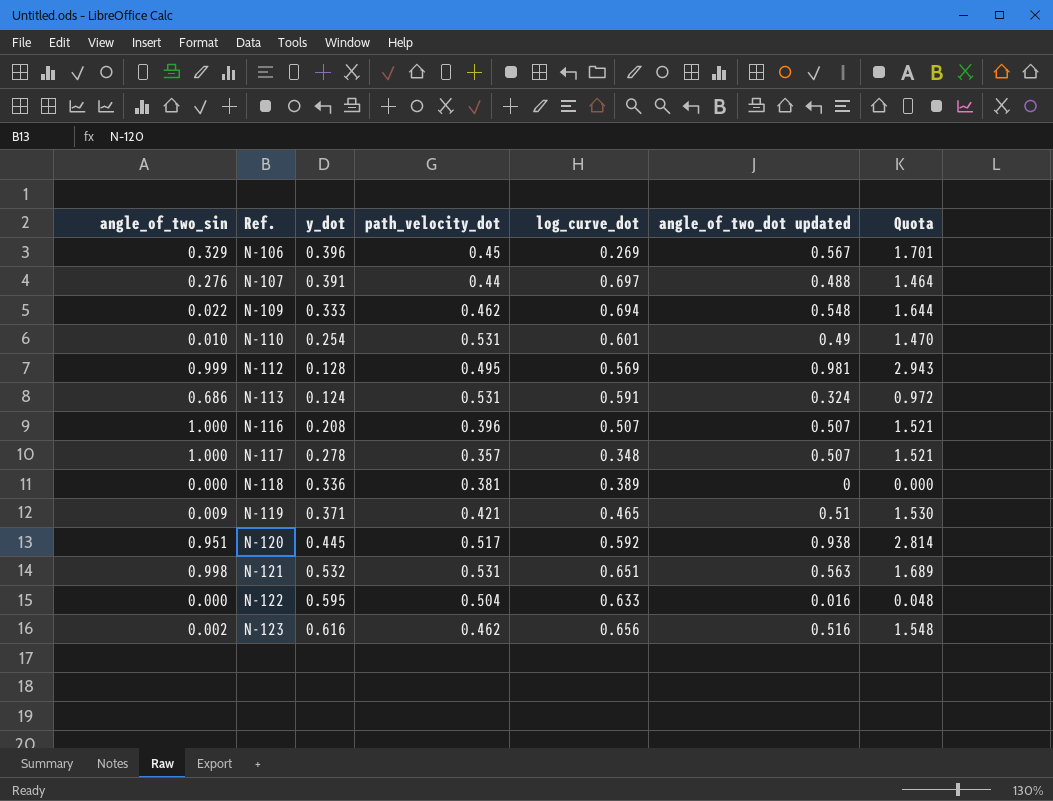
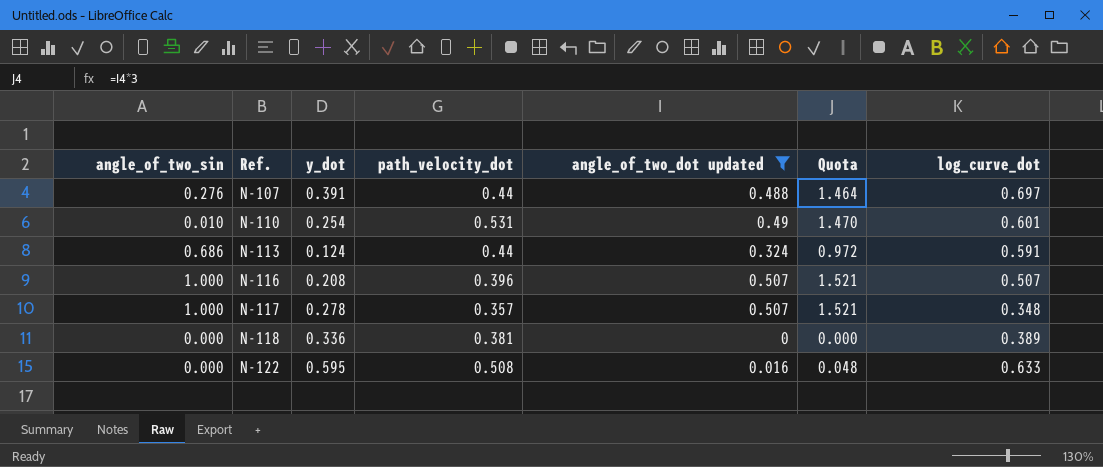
filter: none -> angle_of_two_dot updated <= 0.507
column log_curve_dot | position: 5 -> 7
N-113 | path_velocity_dot: 0.531 -> 0.44
N-122 | path_velocity_dot: 0.504 -> 0.508

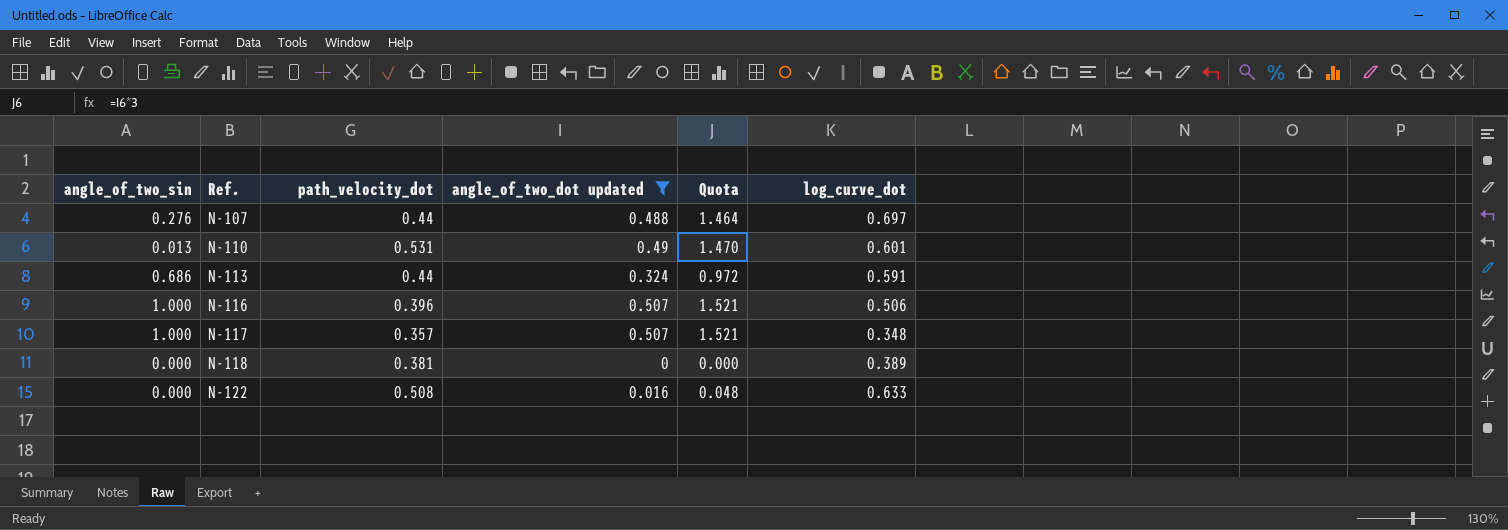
column y_dot | position: 3 -> none
N-110 | angle_of_two_sin: 0.010 -> 0.013
N-116 | log_curve_dot: 0.507 -> 0.506

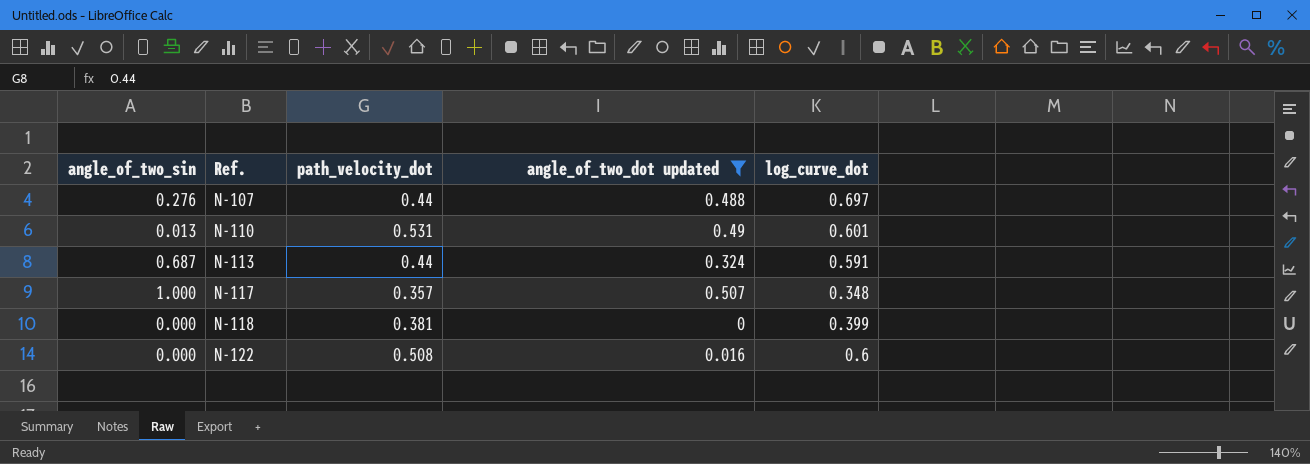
column Quota | formula: [angle_of_two_dot updated] * 3 -> none
row N-116: 1.000 | 0.396 | 0.507 | 1.521 | 0.506 -> none
N-113 | angle_of_two_sin: 0.686 -> 0.687
N-118 | log_curve_dot: 0.389 -> 0.399
N-122 | log_curve_dot: 0.633 -> 0.6

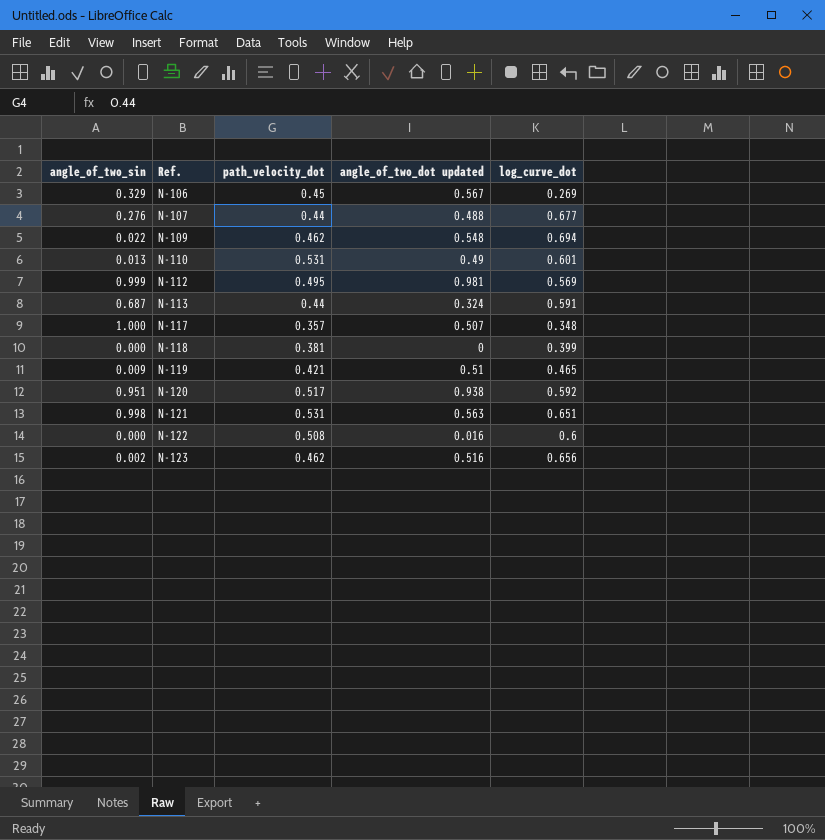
filter: angle_of_two_dot updated <= 0.507 -> none
N-107 | log_curve_dot: 0.697 -> 0.677

